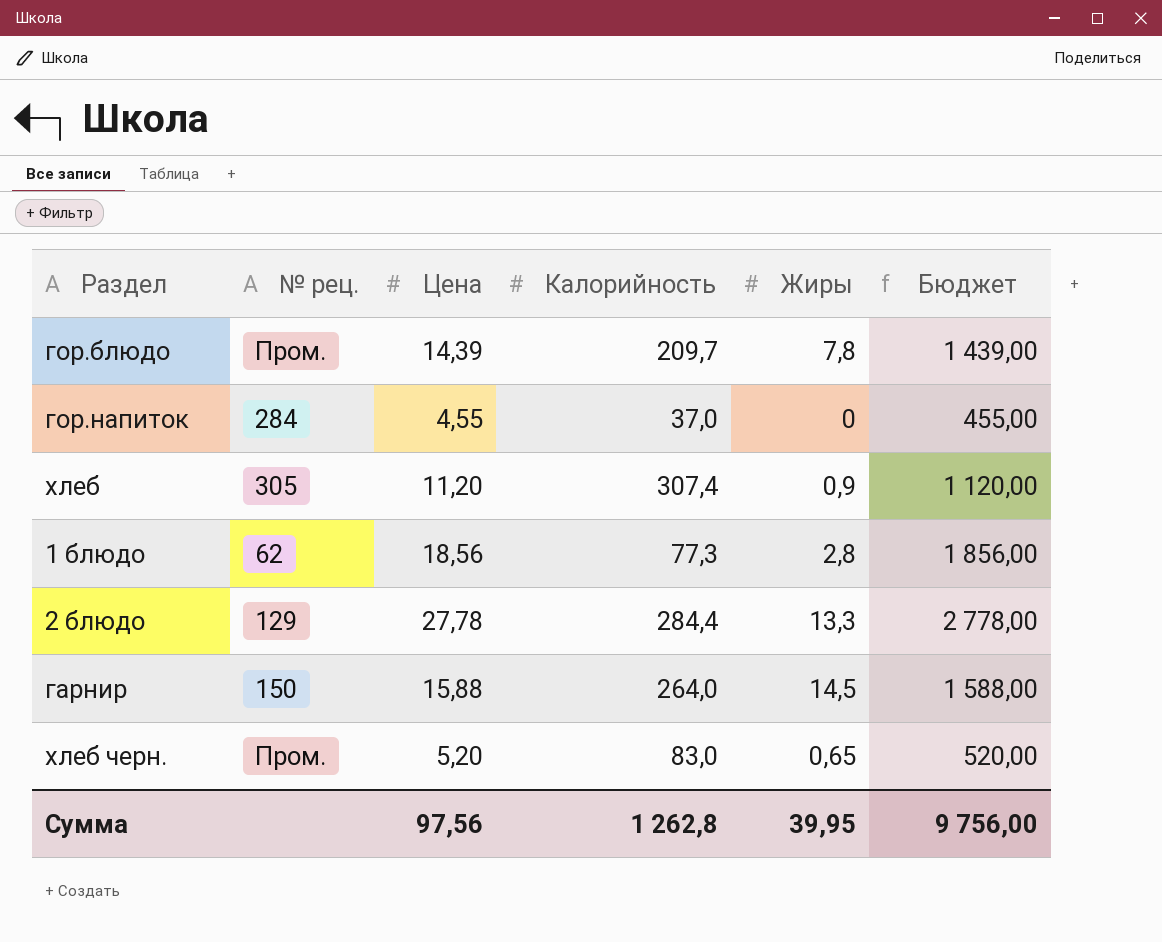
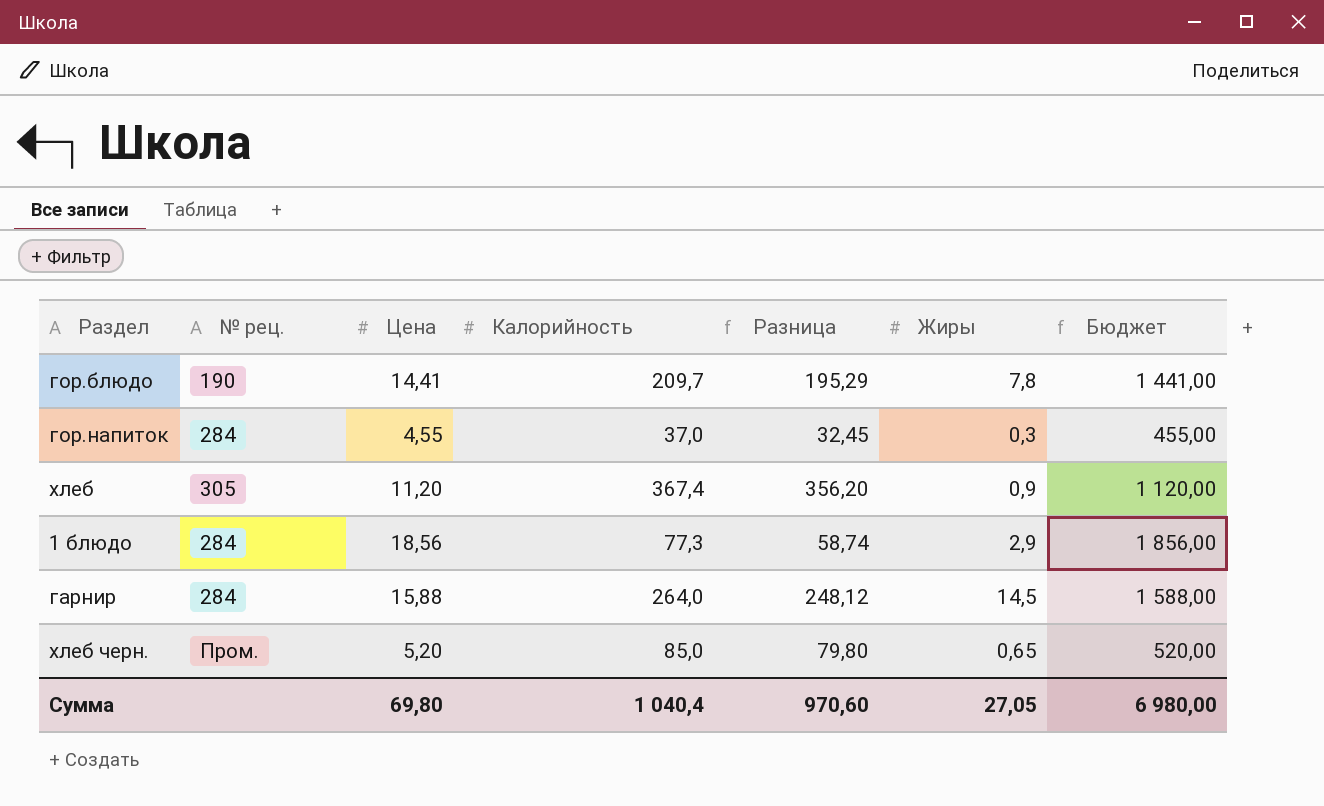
column Разница | formula: none -> [Калорийность] - [Цена]
row 2 блюдо: 129 | 27,78 | 284,4 | 13,3 | 2 778,00 -> none
гор.блюдо | № рец.: Пром. -> 190
гор.блюдо | Цена: 14,39 -> 14,41
гор.блюдо | Бюджет: 1 439,00 -> 1 441,00
гор.напиток | Жиры: 0 -> 0,3
хлеб | Калорийность: 307,4 -> 367,4
1 блюдо | № рец.: 62 -> 284
1 блюдо | Жиры: 2,8 -> 2,9
гарнир | № рец.: 150 -> 284
хлеб черн. | Калорийность: 83,0 -> 85,0
Сумма | Цена: 97,56 -> 69,80
Сумма | Калорийность: 1 262,8 -> 1 040,4
Сумма | Жиры: 39,95 -> 27,05
Сумма | Бюджет: 9 756,00 -> 6 980,00

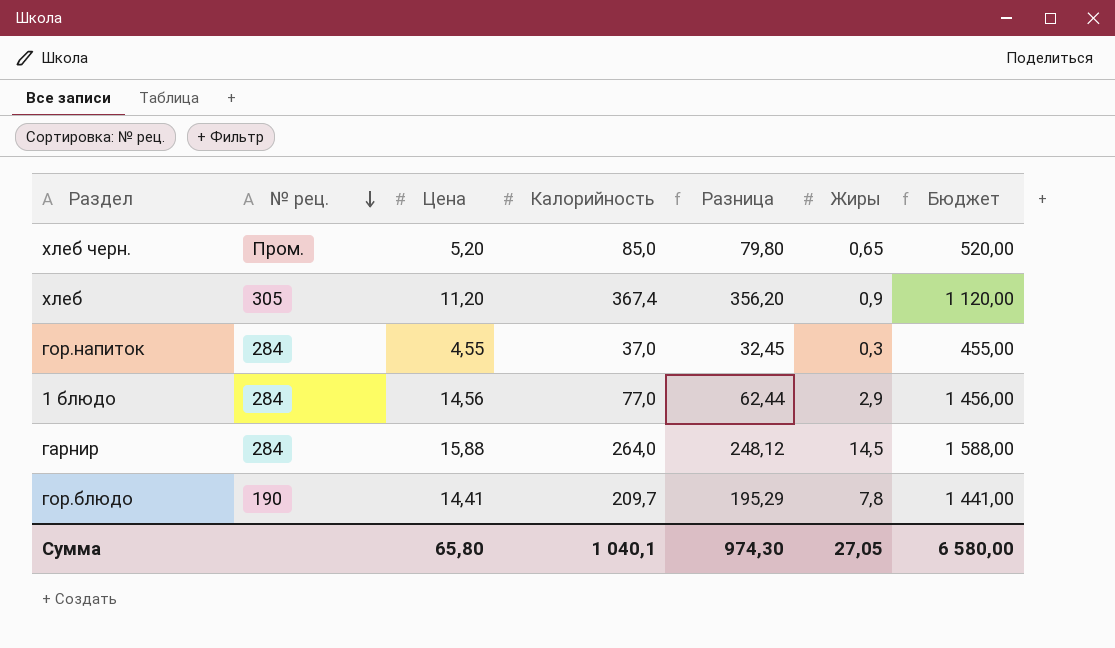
row order: none -> № рец. descending
1 блюдо | Цена: 18,56 -> 14,56
1 блюдо | Калорийность: 77,3 -> 77,0
1 блюдо | Разница: 58,74 -> 62,44
1 блюдо | Бюджет: 1 856,00 -> 1 456,00
Сумма | Цена: 69,80 -> 65,80
Сумма | Калорийность: 1 040,4 -> 1 040,1
Сумма | Разница: 970,60 -> 974,30
Сумма | Бюджет: 6 980,00 -> 6 580,00

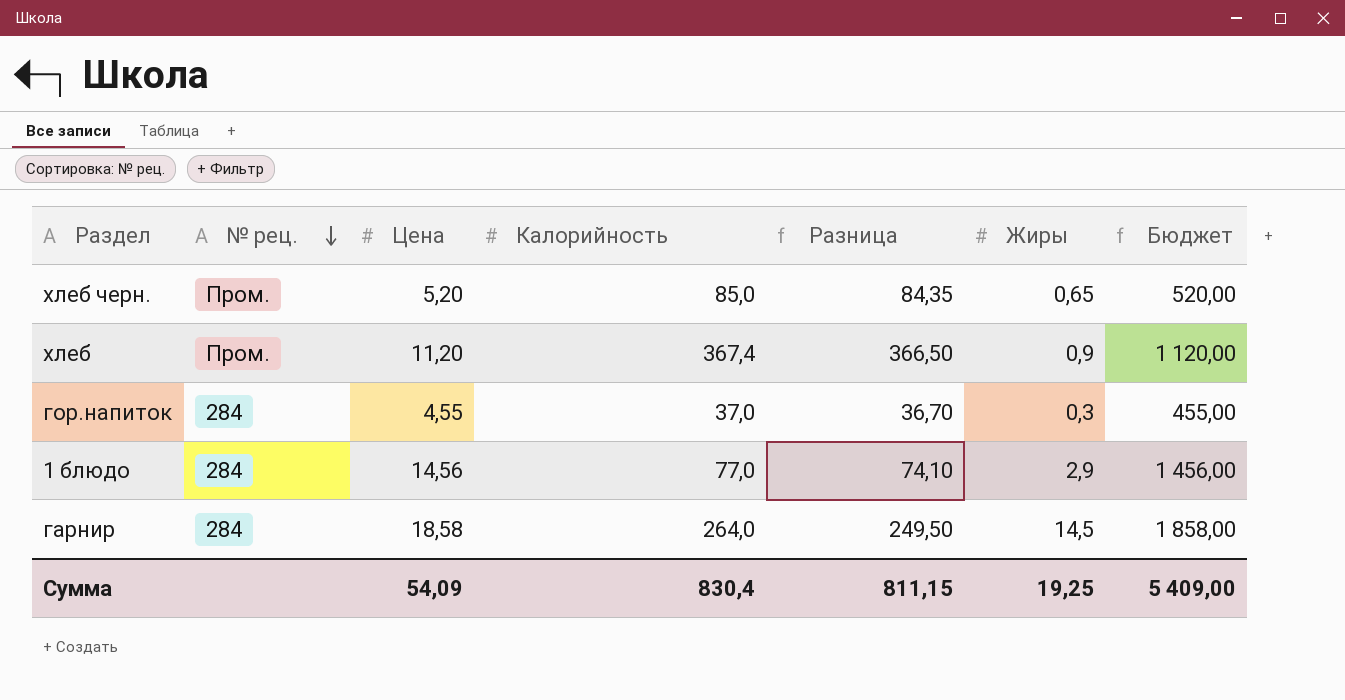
column Разница | formula: [Калорийность] - [Цена] -> [Калорийность] - [Жиры]
row гор.блюдо: 190 | 14,41 | 209,7 | 195,29 | 7,8 | 1 441,00 -> none
хлеб | № рец.: 305 -> Пром.
гарнир | Цена: 15,88 -> 18,58
гарнир | Бюджет: 1 588,00 -> 1 858,00
Сумма | Цена: 65,80 -> 54,09
Сумма | Калорийность: 1 040,1 -> 830,4
Сумма | Разница: 974,30 -> 811,15
Сумма | Жиры: 27,05 -> 19,25
Сумма | Бюджет: 6 580,00 -> 5 409,00

